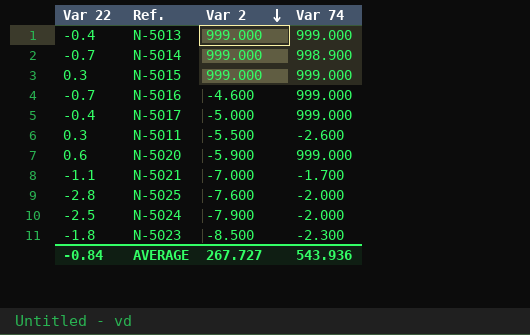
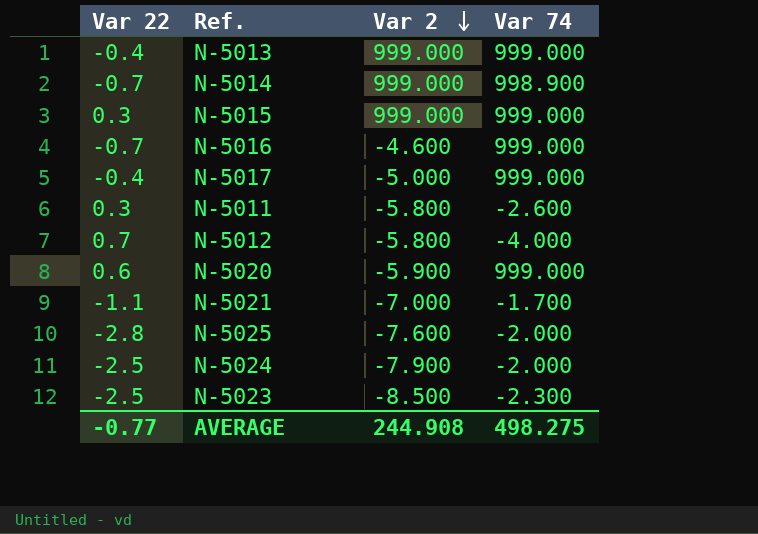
N-5011 | Var 2: -5.500 -> -5.800
row N-5012: none -> 0.7 | -5.800 | -4.000
N-5023 | Var 22: -1.8 -> -2.5
AVERAGE | Var 22: -0.84 -> -0.77
AVERAGE | Var 2: 267.727 -> 244.908
AVERAGE | Var 74: 543.936 -> 498.275

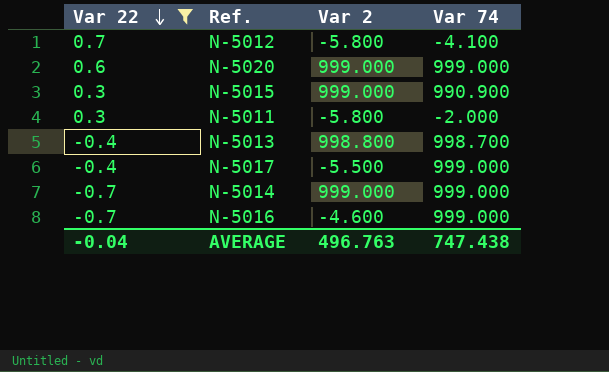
filter: none -> Var 22 >= -0.7
row order: Var 2 descending -> Var 22 descending
N-5012 | Var 74: -4.000 -> -4.100
N-5020 | Var 2: -5.900 -> 999.000
N-5015 | Var 74: 999.000 -> 990.900
N-5011 | Var 74: -2.600 -> -2.000
N-5013 | Var 2: 999.000 -> 998.800
N-5013 | Var 74: 999.000 -> 998.700
N-5017 | Var 2: -5.000 -> -5.500
N-5014 | Var 74: 998.900 -> 999.000
AVERAGE | Var 22: -0.77 -> -0.04
AVERAGE | Var 2: 244.908 -> 496.763
AVERAGE | Var 74: 498.275 -> 747.438

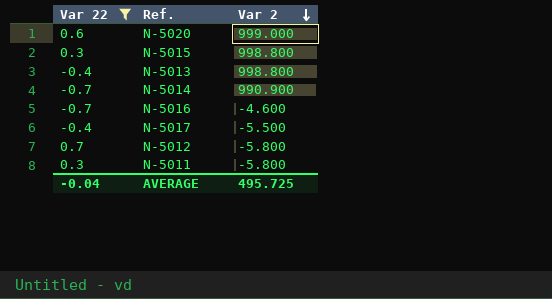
row order: Var 22 descending -> Var 2 descending
column Var 74 | position: 4 -> none
N-5015 | Var 2: 999.000 -> 998.800
N-5014 | Var 2: 999.000 -> 990.900
AVERAGE | Var 2: 496.763 -> 495.725

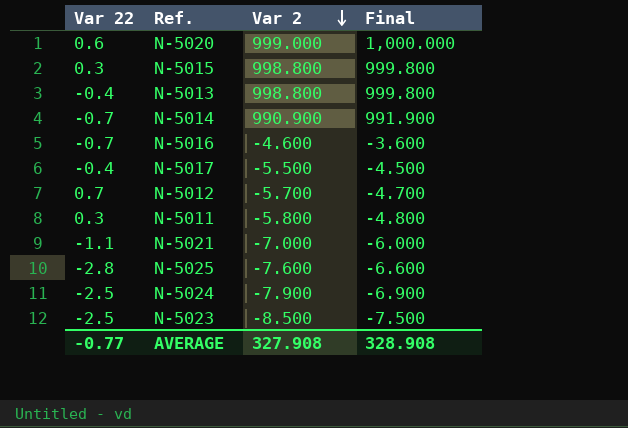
filter: Var 22 >= -0.7 -> none
column Final | formula: none -> [Var 2] + 1
N-5012 | Var 2: -5.800 -> -5.700
AVERAGE | Var 22: -0.04 -> -0.77
AVERAGE | Var 2: 495.725 -> 327.908

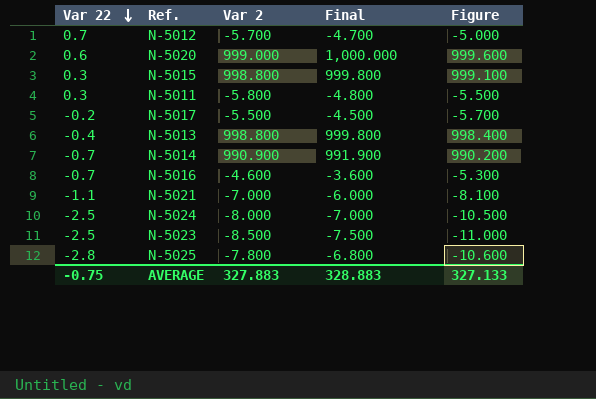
row order: Var 2 descending -> Var 22 descending
column Figure | formula: none -> [Var 22] + [Var 2]
N-5017 | Var 22: -0.4 -> -0.2
N-5024 | Var 2: -7.900 -> -8.000
N-5024 | Final: -6.900 -> -7.000
N-5025 | Var 2: -7.600 -> -7.800
N-5025 | Final: -6.600 -> -6.800
AVERAGE | Var 22: -0.77 -> -0.75
AVERAGE | Var 2: 327.908 -> 327.883
AVERAGE | Final: 328.908 -> 328.883

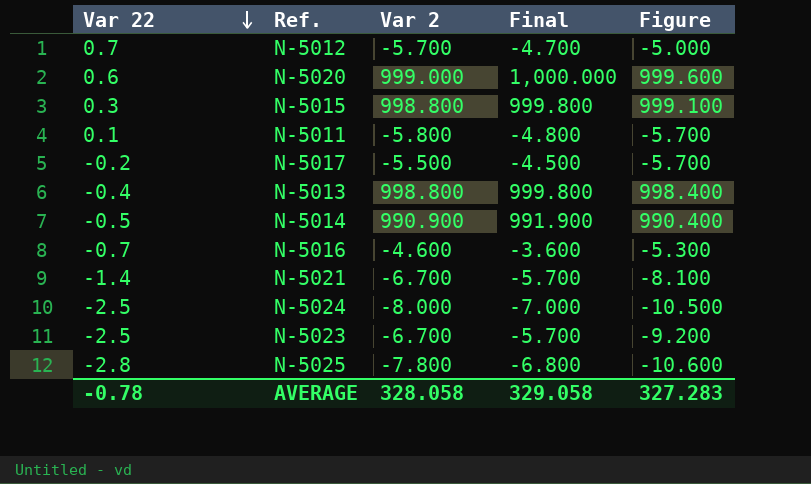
N-5011 | Var 22: 0.3 -> 0.1
N-5011 | Figure: -5.500 -> -5.700
N-5014 | Var 22: -0.7 -> -0.5
N-5014 | Figure: 990.200 -> 990.400
N-5021 | Var 22: -1.1 -> -1.4
N-5021 | Var 2: -7.000 -> -6.700
N-5021 | Final: -6.000 -> -5.700
N-5023 | Var 2: -8.500 -> -6.700
N-5023 | Final: -7.500 -> -5.700
N-5023 | Figure: -11.000 -> -9.200
AVERAGE | Var 22: -0.75 -> -0.78
AVERAGE | Var 2: 327.883 -> 328.058
AVERAGE | Final: 328.883 -> 329.058
AVERAGE | Figure: 327.133 -> 327.283

